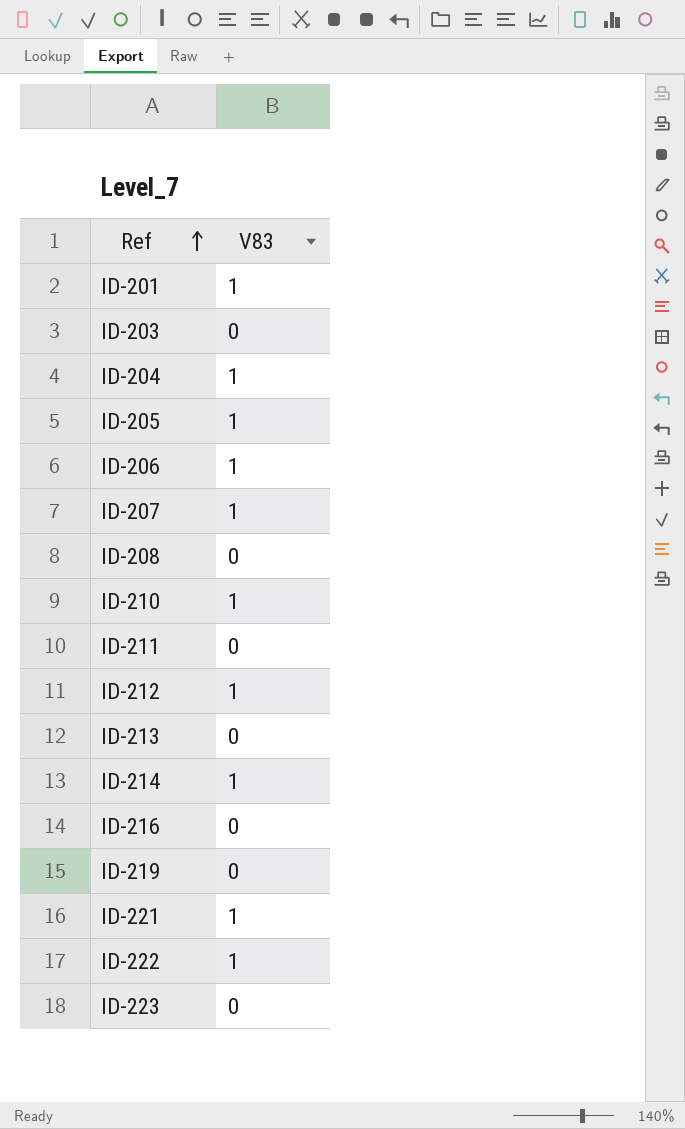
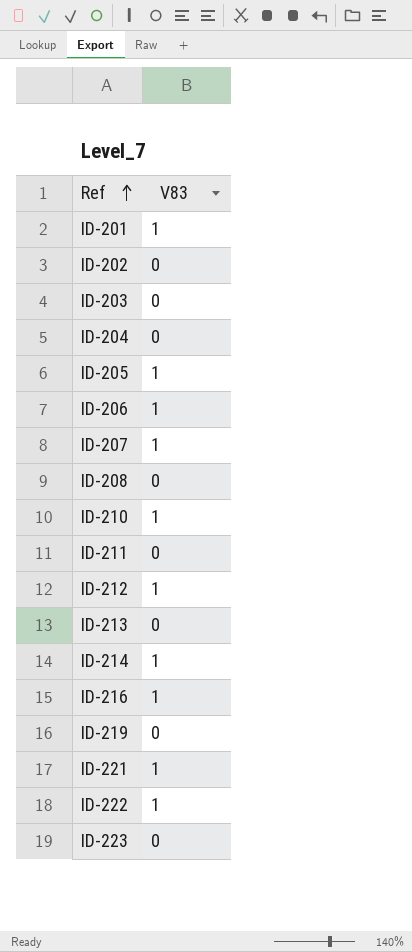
row ID-202: none -> 0
ID-204 | V83: 1 -> 0
ID-216 | V83: 0 -> 1

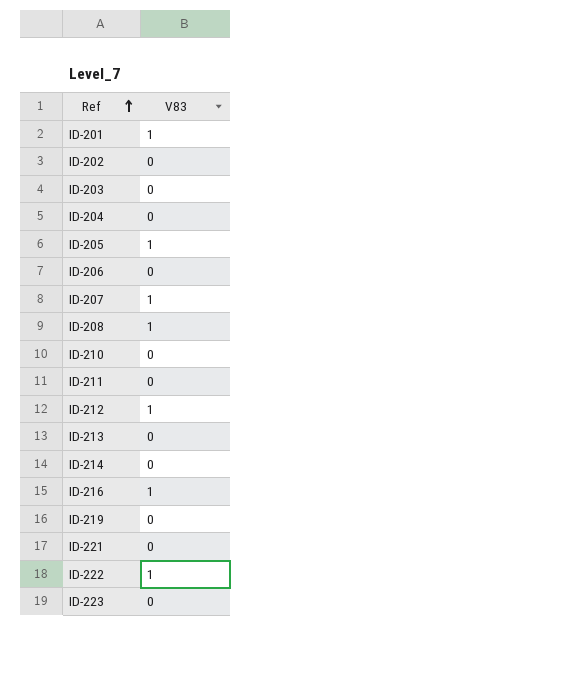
ID-206 | V83: 1 -> 0
ID-208 | V83: 0 -> 1
ID-210 | V83: 1 -> 0
ID-214 | V83: 1 -> 0
ID-221 | V83: 1 -> 0

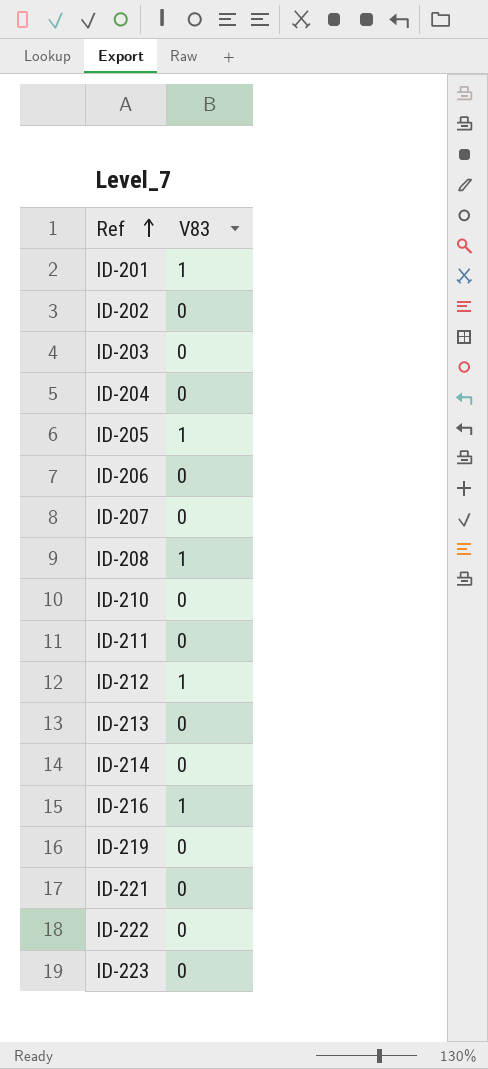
ID-207 | V83: 1 -> 0
ID-222 | V83: 1 -> 0

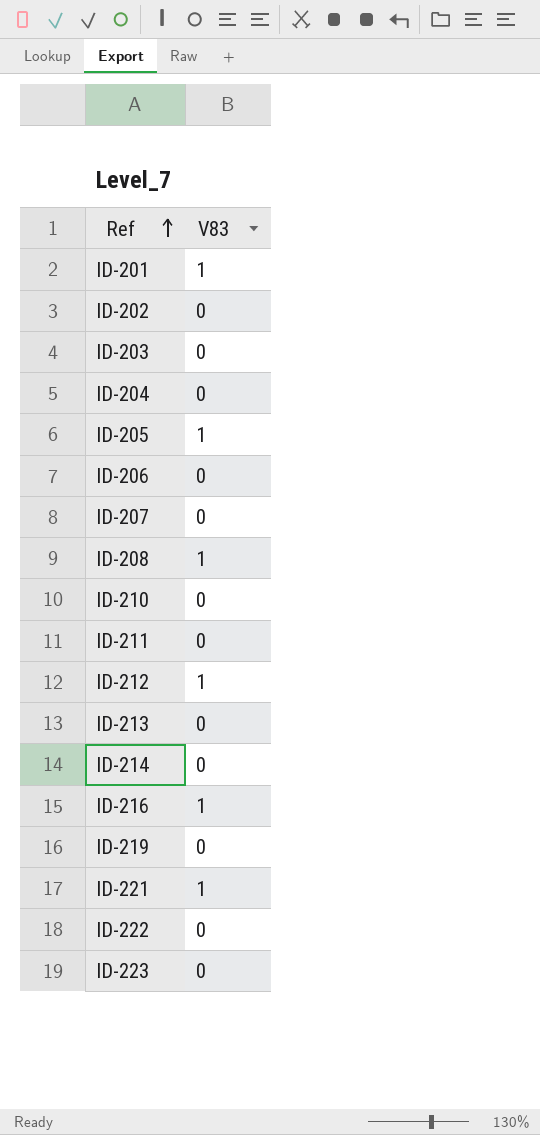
ID-221 | V83: 0 -> 1

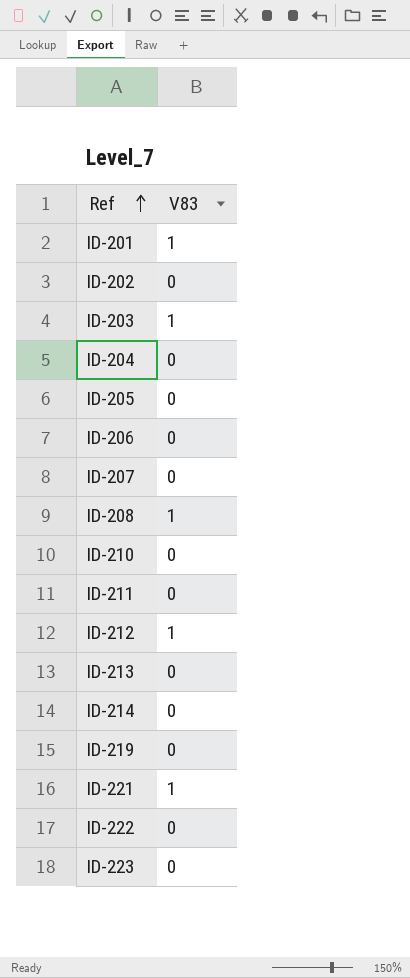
row ID-216: 1 -> none
ID-203 | V83: 0 -> 1
ID-205 | V83: 1 -> 0

